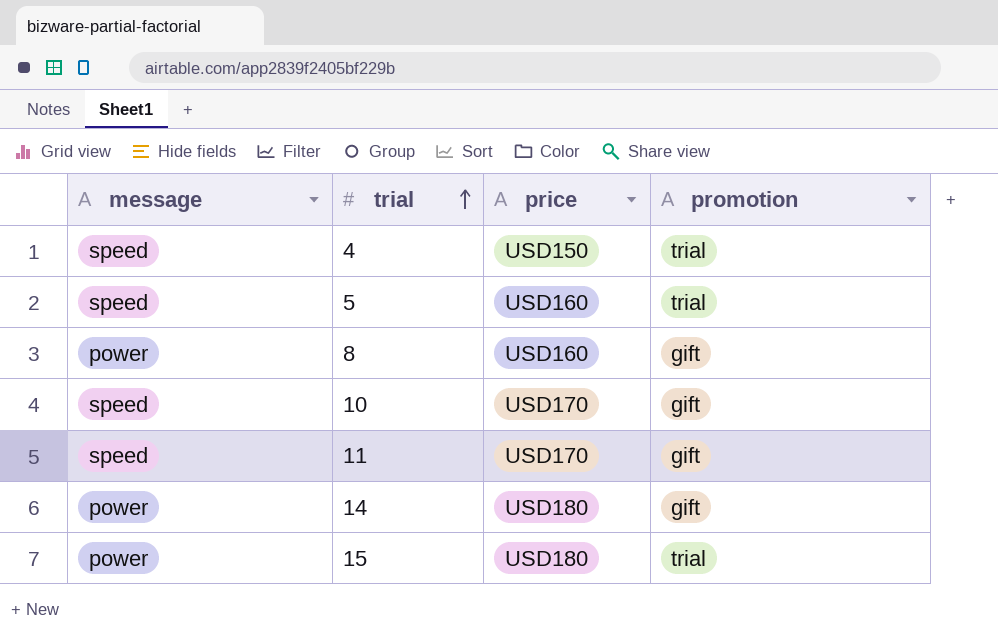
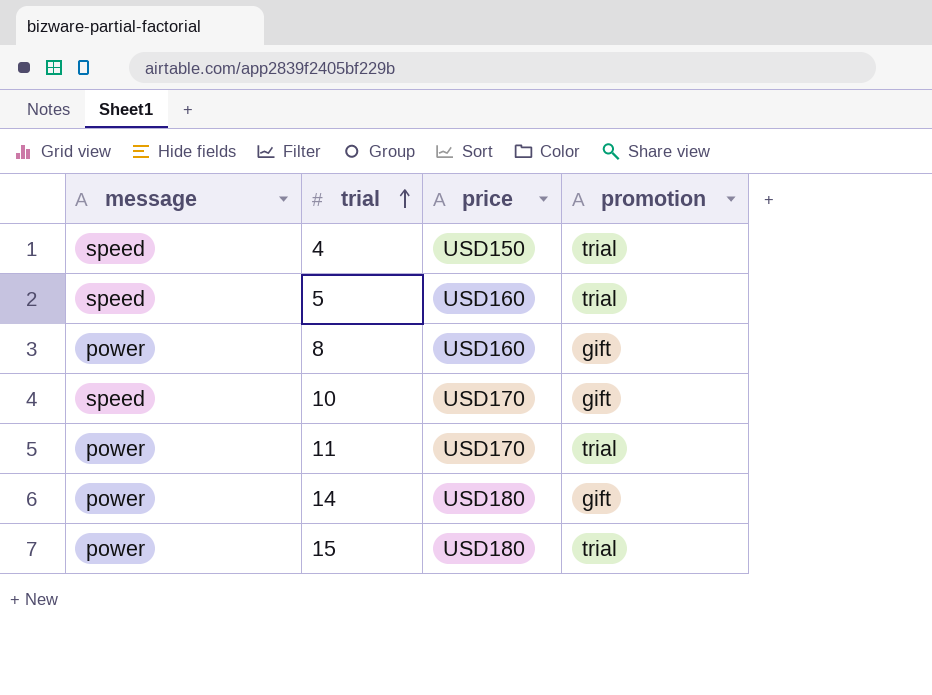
11 | message: speed -> power
11 | promotion: gift -> trial

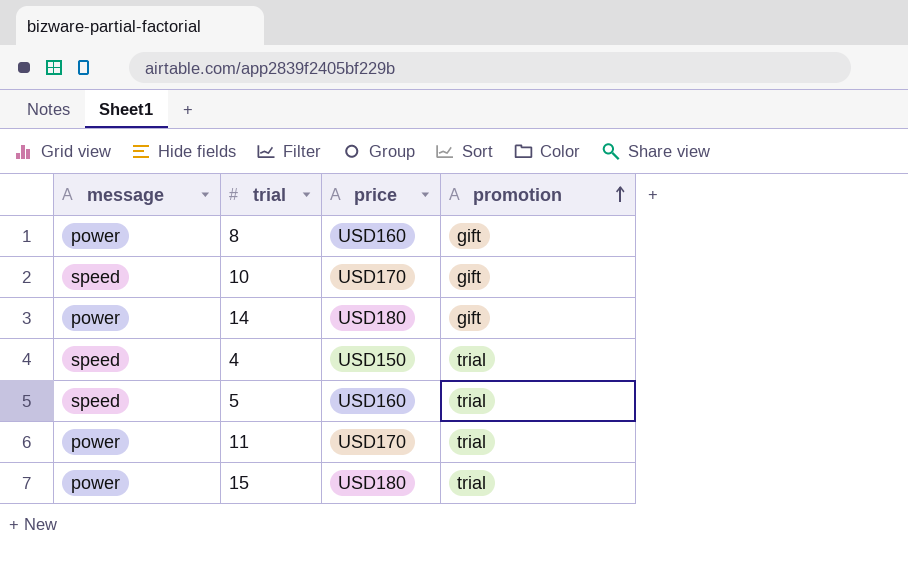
row order: trial ascending -> promotion ascending

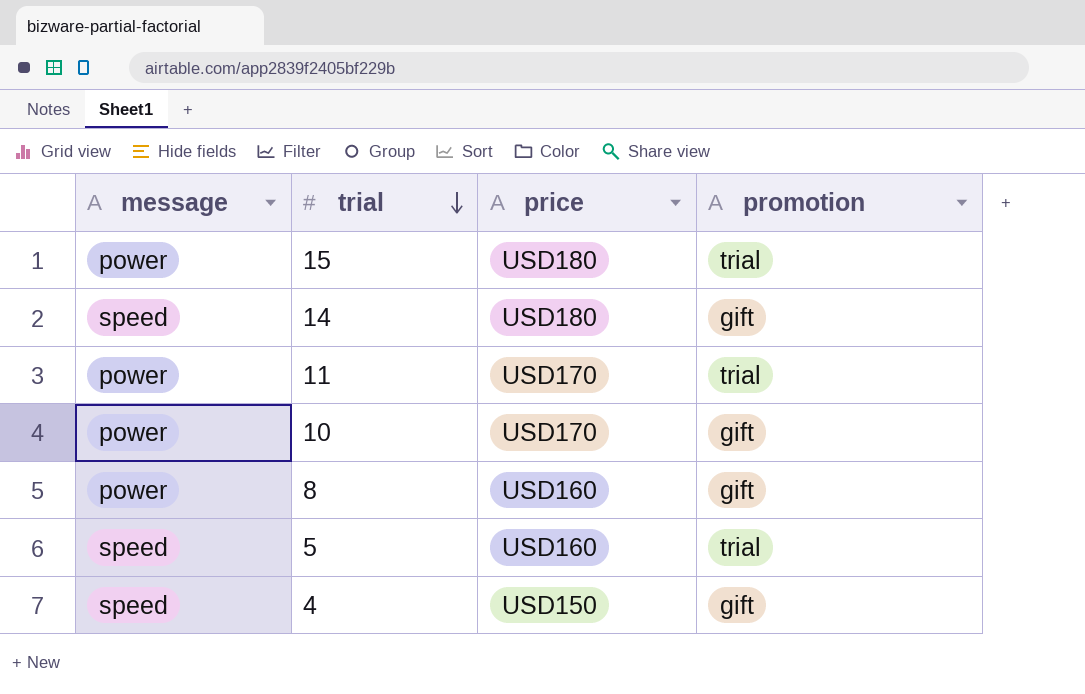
row order: promotion ascending -> trial descending
14 | message: power -> speed
10 | message: speed -> power
4 | promotion: trial -> gift

